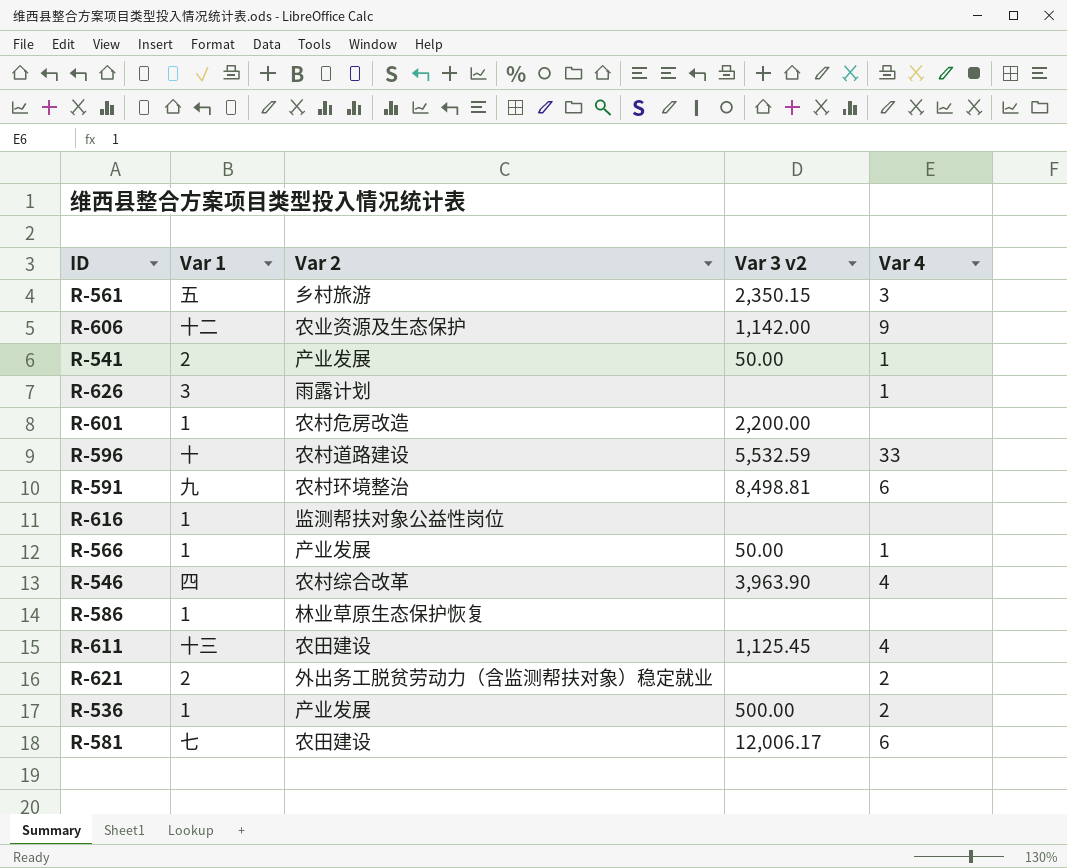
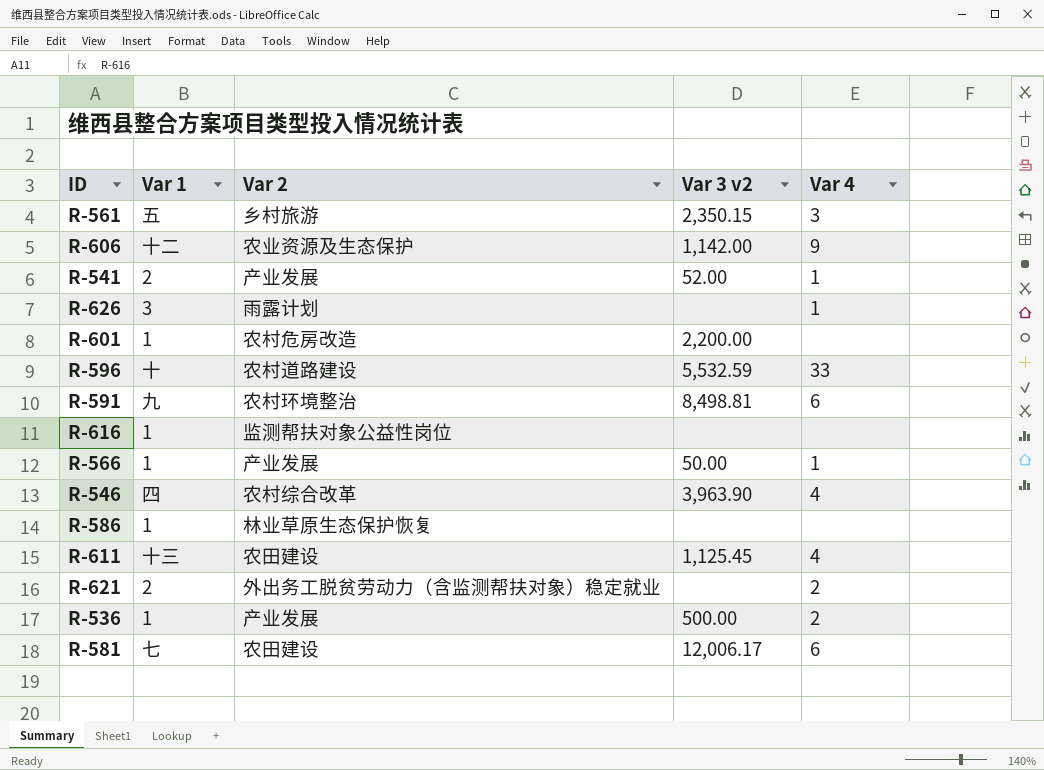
R-541 | Var 3 v2: 50.00 -> 52.00

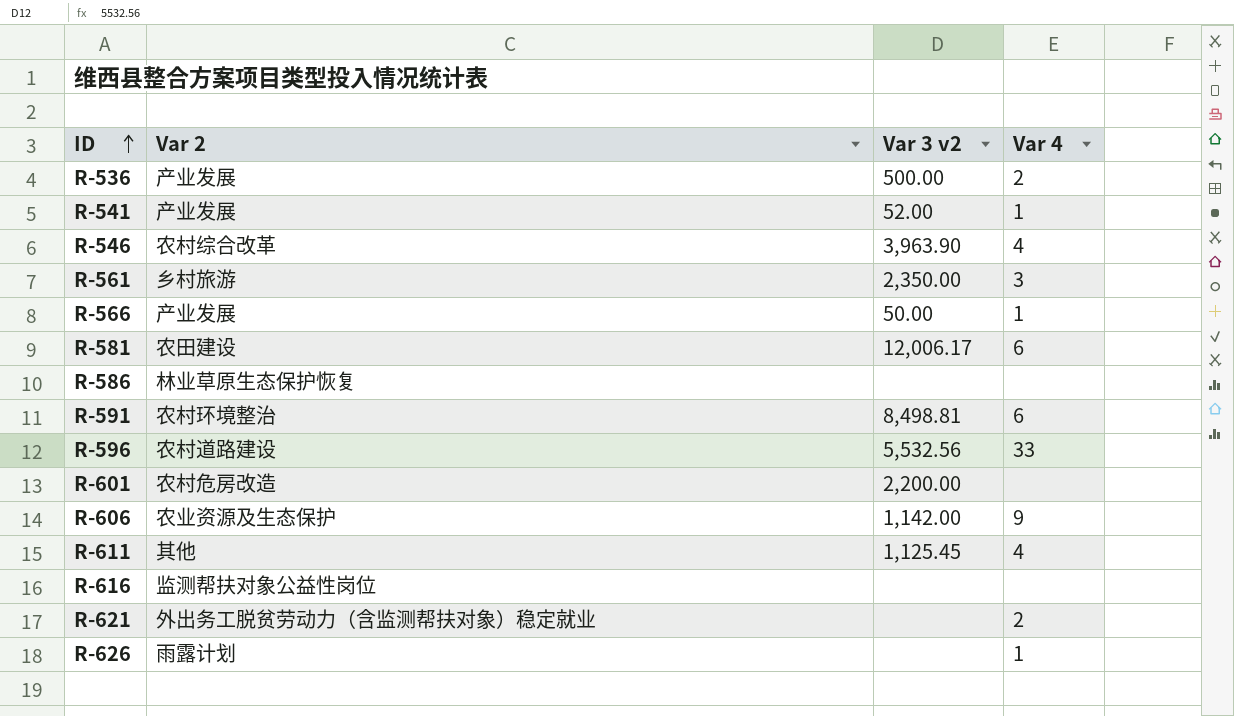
row order: none -> ID ascending
column Var 1 | position: 2 -> none
R-561 | Var 3 v2: 2,350.15 -> 2,350.00
R-596 | Var 3 v2: 5,532.59 -> 5,532.56
R-611 | Var 2: 农田建设 -> 其他

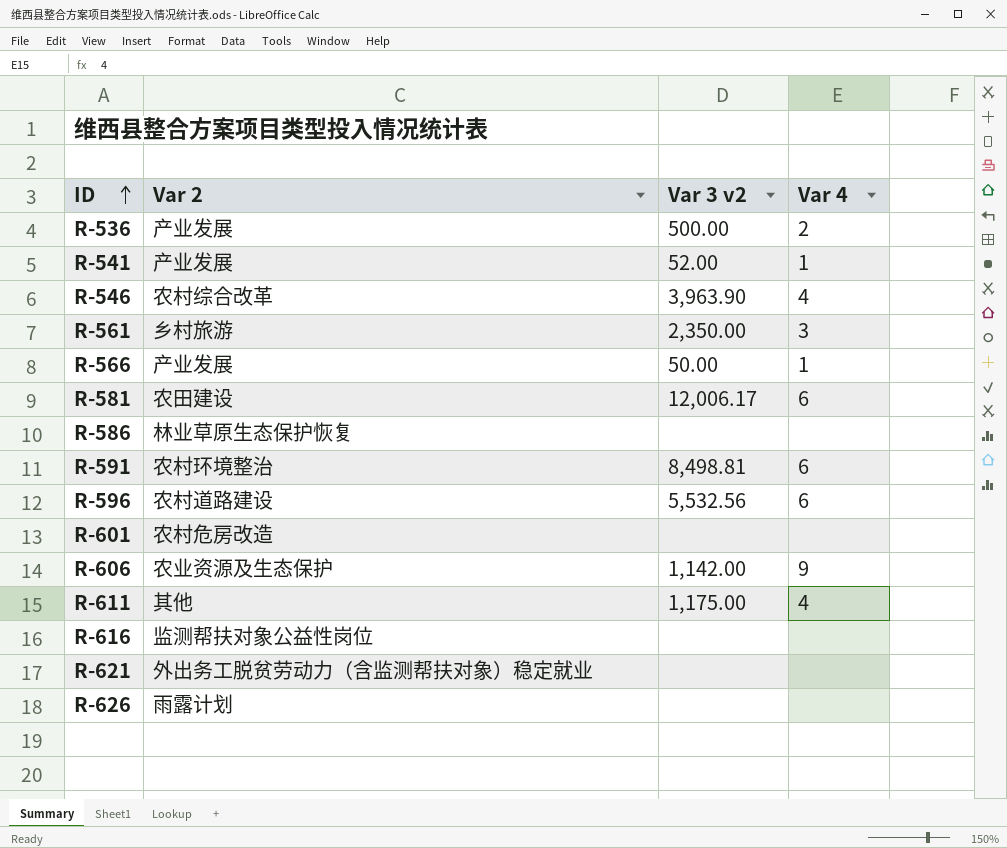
R-596 | Var 4: 33 -> 6
R-601 | Var 3 v2: 2,200.00 -> none
R-611 | Var 3 v2: 1,125.45 -> 1,175.00
R-621 | Var 4: 2 -> none
R-626 | Var 4: 1 -> none

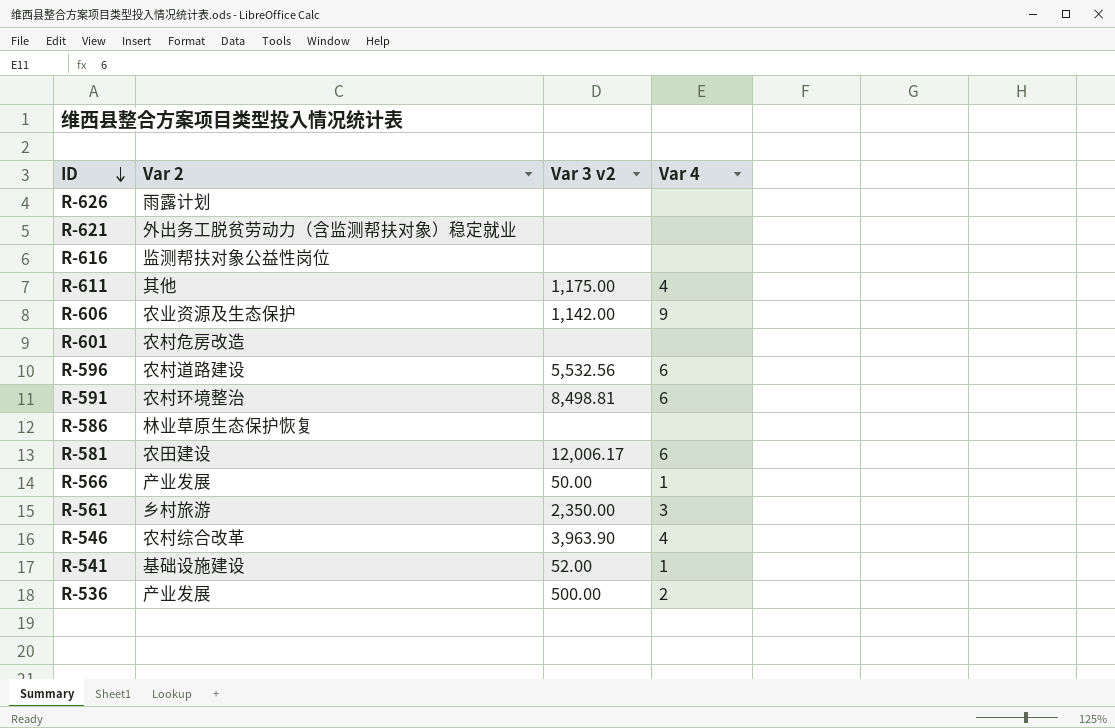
row order: ID ascending -> ID descending
R-541 | Var 2: 产业发展 -> 基础设施建设

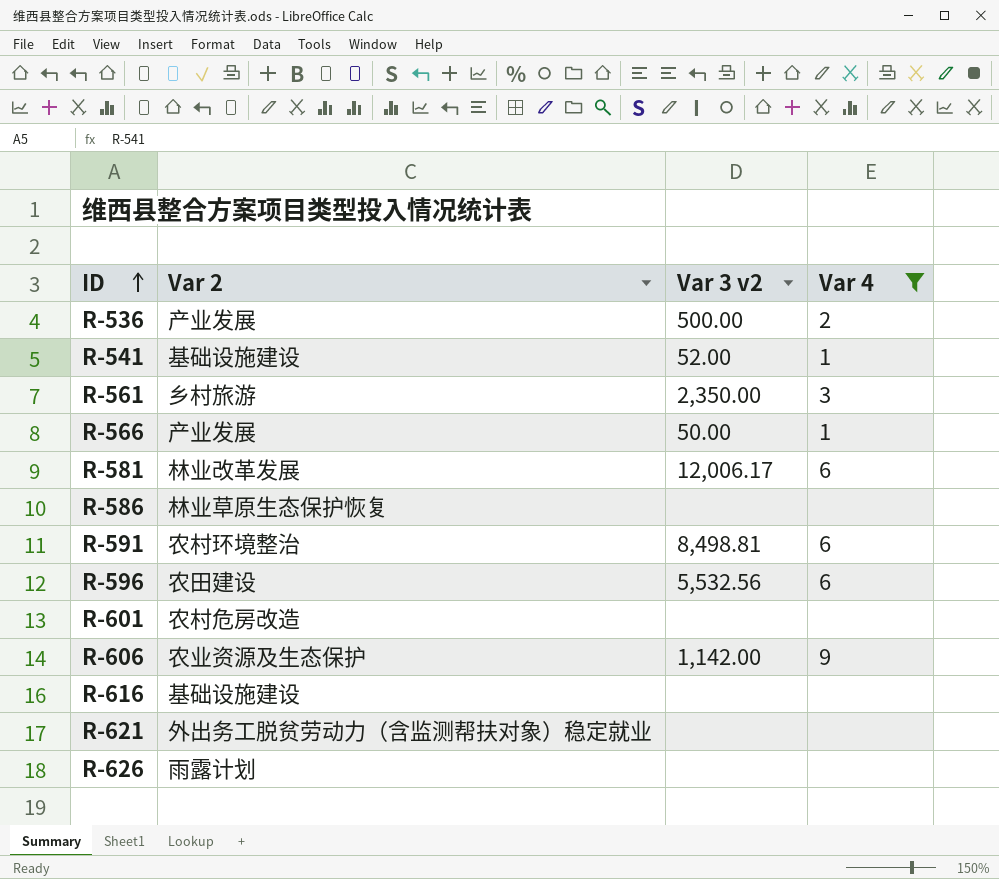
filter: none -> Var 4 != 4
row order: ID descending -> ID ascending
R-581 | Var 2: 农田建设 -> 林业改革发展
R-596 | Var 2: 农村道路建设 -> 农田建设
R-616 | Var 2: 监测帮扶对象公益性岗位 -> 基础设施建设

